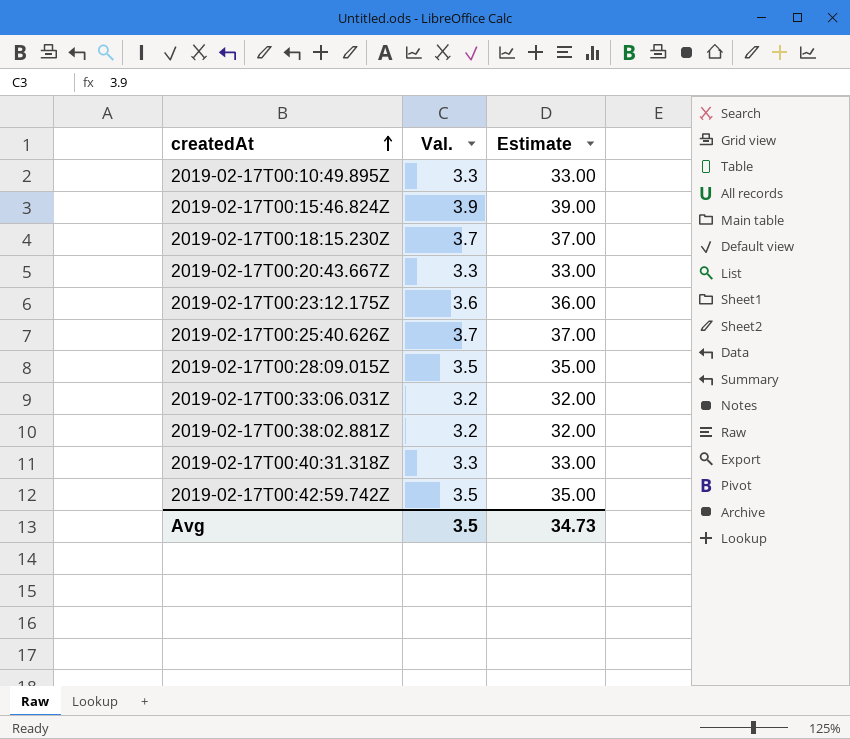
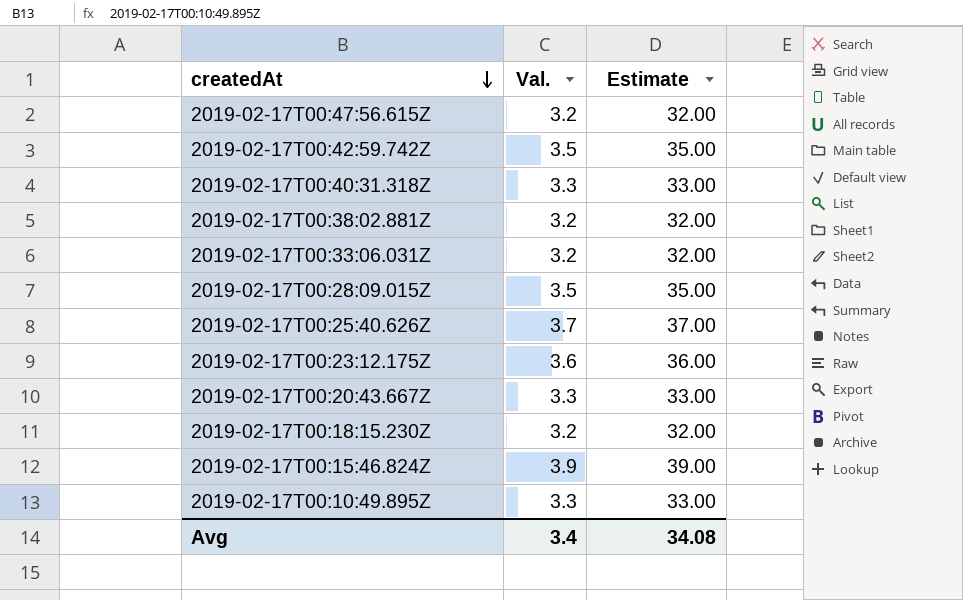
row order: createdAt ascending -> createdAt descending
row 2019-02-17T00:47:56.615Z: none -> 3.2 | 32.00
2019-02-17T00:18:15.230Z | Val.: 3.7 -> 3.2
2019-02-17T00:18:15.230Z | Estimate: 37.00 -> 32.00
Avg | Val.: 3.5 -> 3.4
Avg | Estimate: 34.73 -> 34.08

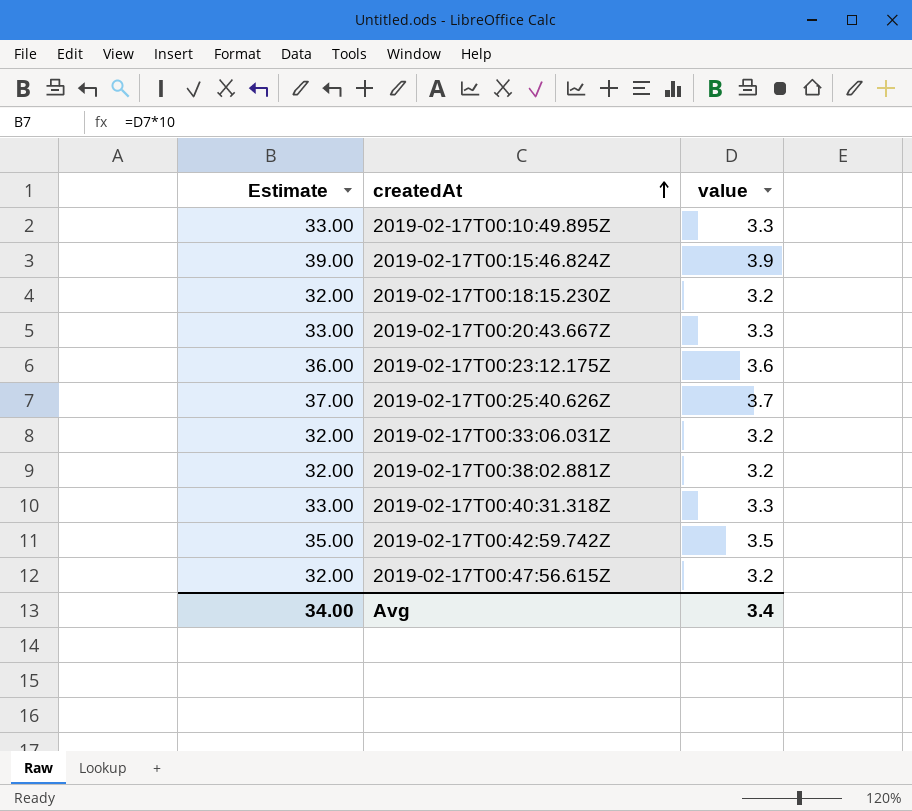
row order: createdAt descending -> createdAt ascending
column Estimate | position: 3 -> 1
column name: Val. -> value
row 2019-02-17T00:28:09.015Z: 3.5 | 35.00 -> none
Avg | Estimate: 34.08 -> 34.00

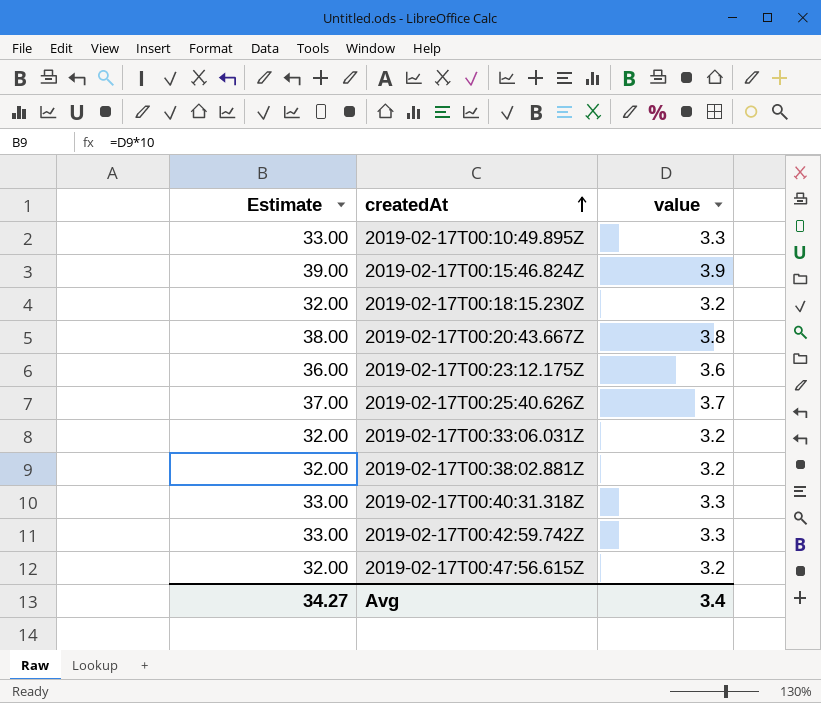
2019-02-17T00:20:43.667Z | Estimate: 33.00 -> 38.00
2019-02-17T00:20:43.667Z | value: 3.3 -> 3.8
2019-02-17T00:42:59.742Z | Estimate: 35.00 -> 33.00
2019-02-17T00:42:59.742Z | value: 3.5 -> 3.3
Avg | Estimate: 34.00 -> 34.27

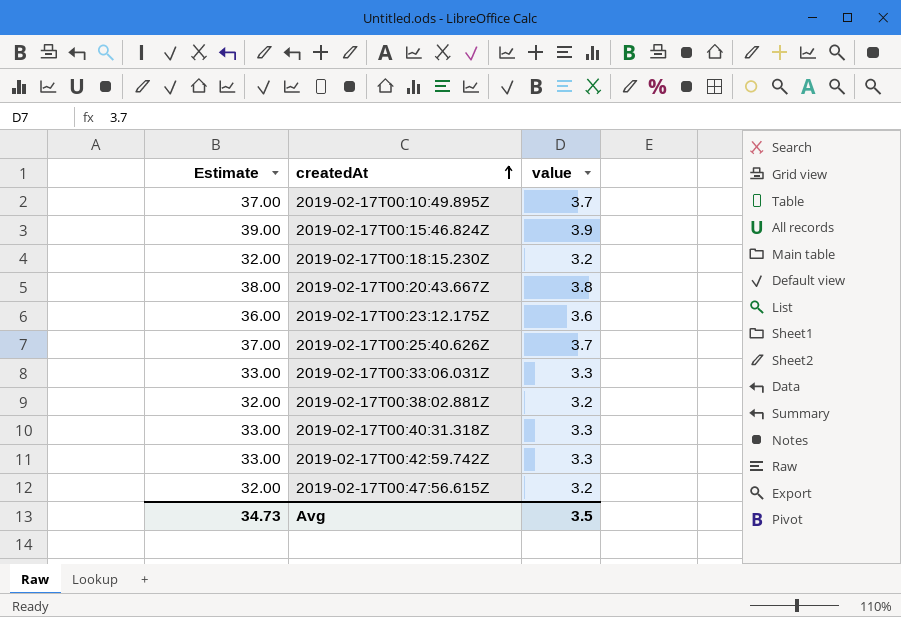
2019-02-17T00:10:49.895Z | Estimate: 33.00 -> 37.00
2019-02-17T00:10:49.895Z | value: 3.3 -> 3.7
2019-02-17T00:33:06.031Z | Estimate: 32.00 -> 33.00
2019-02-17T00:33:06.031Z | value: 3.2 -> 3.3
Avg | Estimate: 34.27 -> 34.73
Avg | value: 3.4 -> 3.5

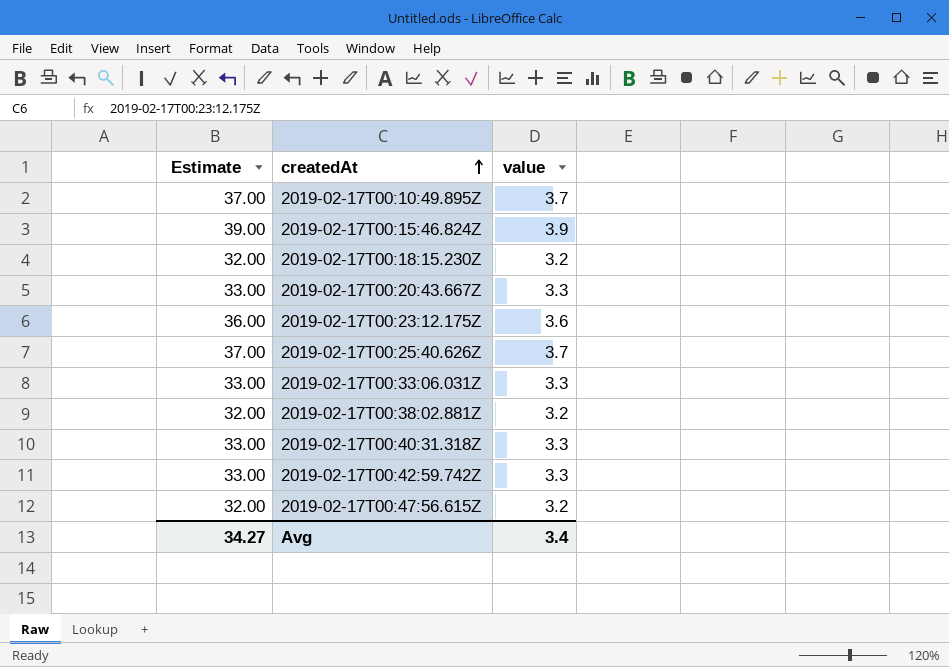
2019-02-17T00:20:43.667Z | Estimate: 38.00 -> 33.00
2019-02-17T00:20:43.667Z | value: 3.8 -> 3.3
Avg | Estimate: 34.73 -> 34.27
Avg | value: 3.5 -> 3.4

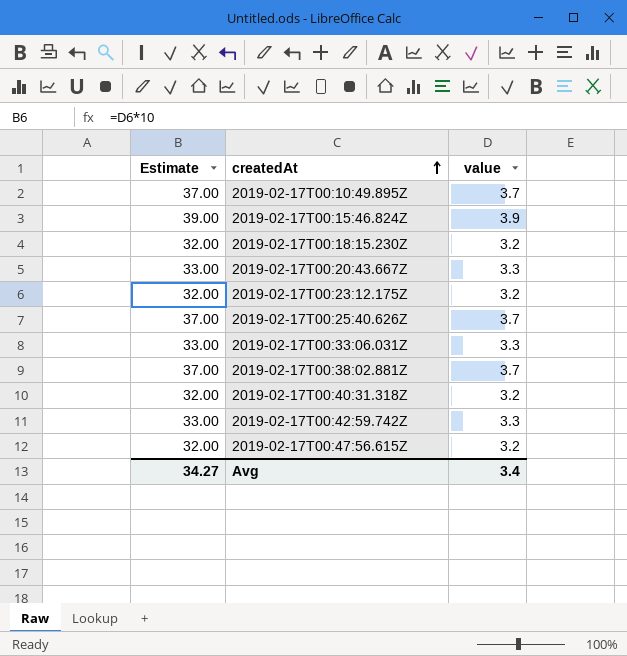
2019-02-17T00:23:12.175Z | Estimate: 36.00 -> 32.00
2019-02-17T00:23:12.175Z | value: 3.6 -> 3.2
2019-02-17T00:38:02.881Z | Estimate: 32.00 -> 37.00
2019-02-17T00:38:02.881Z | value: 3.2 -> 3.7
2019-02-17T00:40:31.318Z | Estimate: 33.00 -> 32.00
2019-02-17T00:40:31.318Z | value: 3.3 -> 3.2

